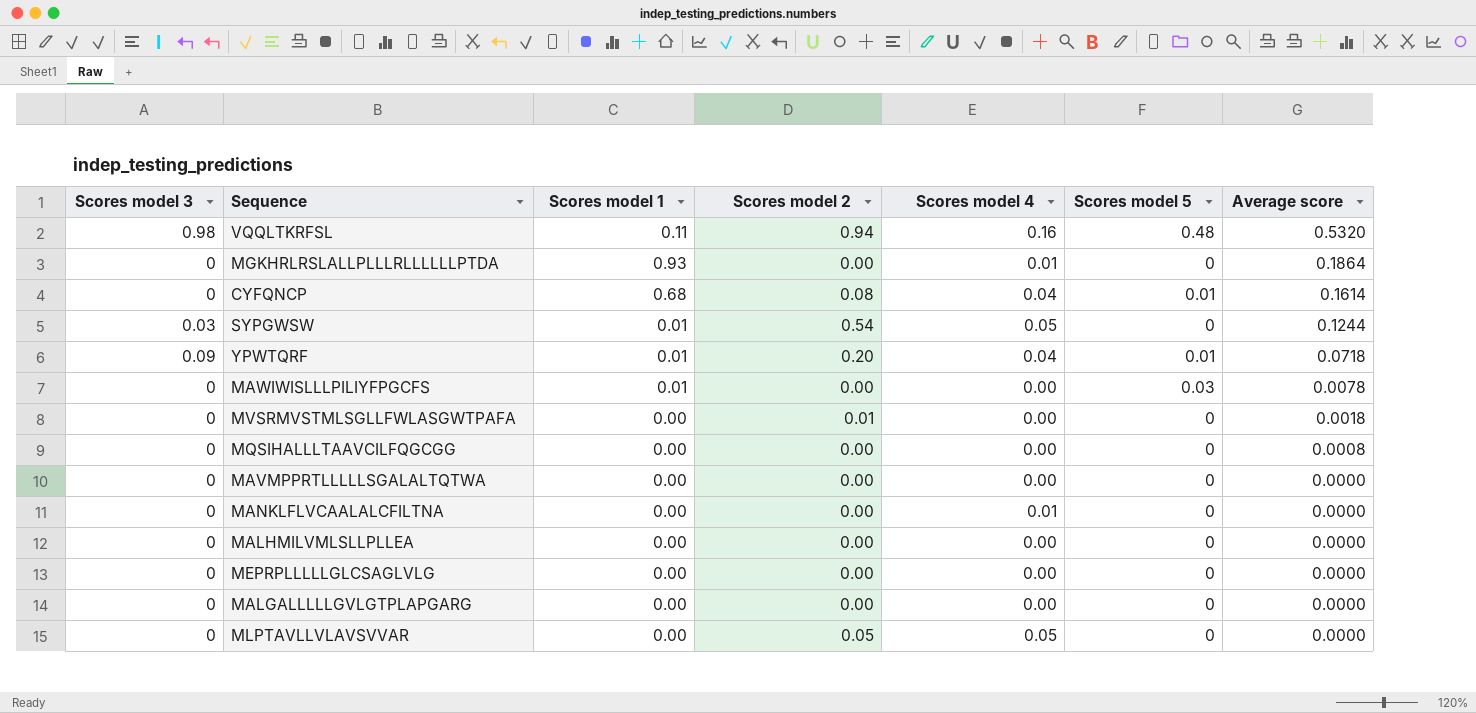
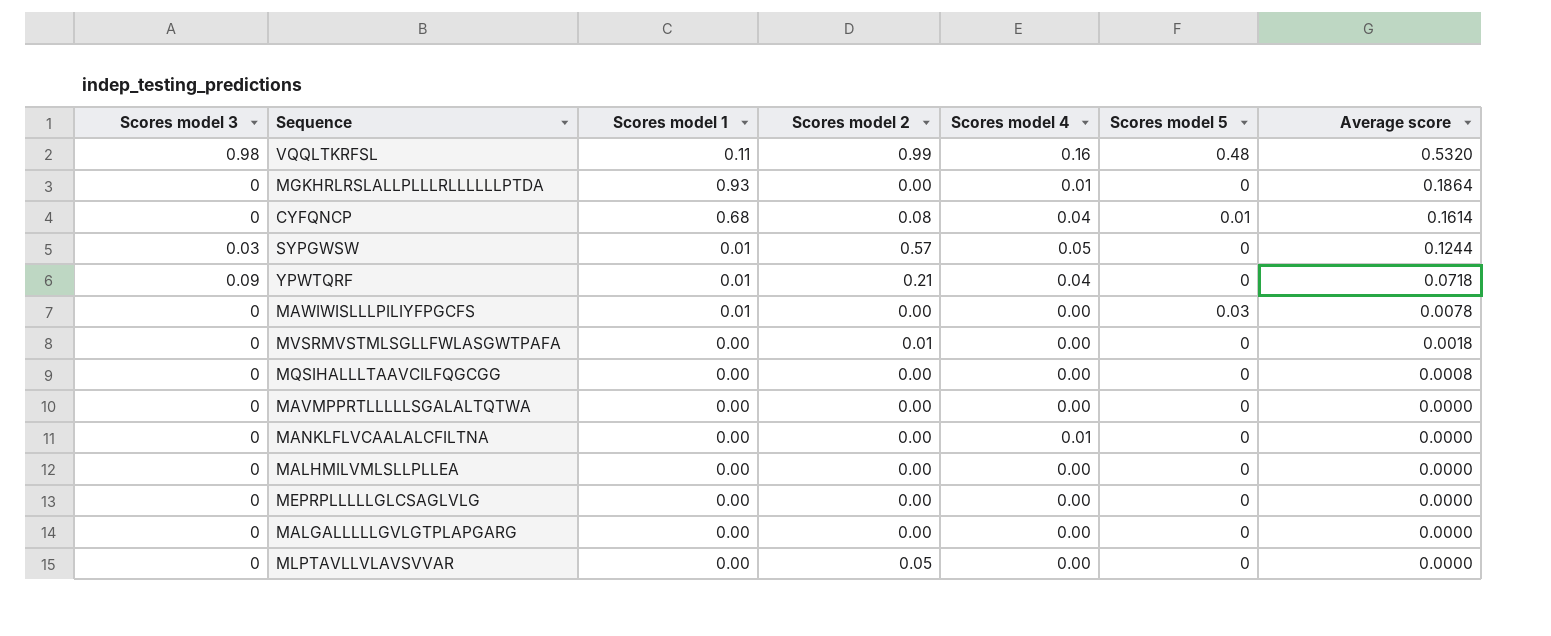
VQQLTKRFSL | Scores model 2: 0.94 -> 0.99
SYPGWSW | Scores model 2: 0.54 -> 0.57
YPWTQRF | Scores model 2: 0.20 -> 0.21
YPWTQRF | Scores model 5: 0.01 -> 0
MLPTAVLLVLAVSVVAR | Scores model 4: 0.05 -> 0.00

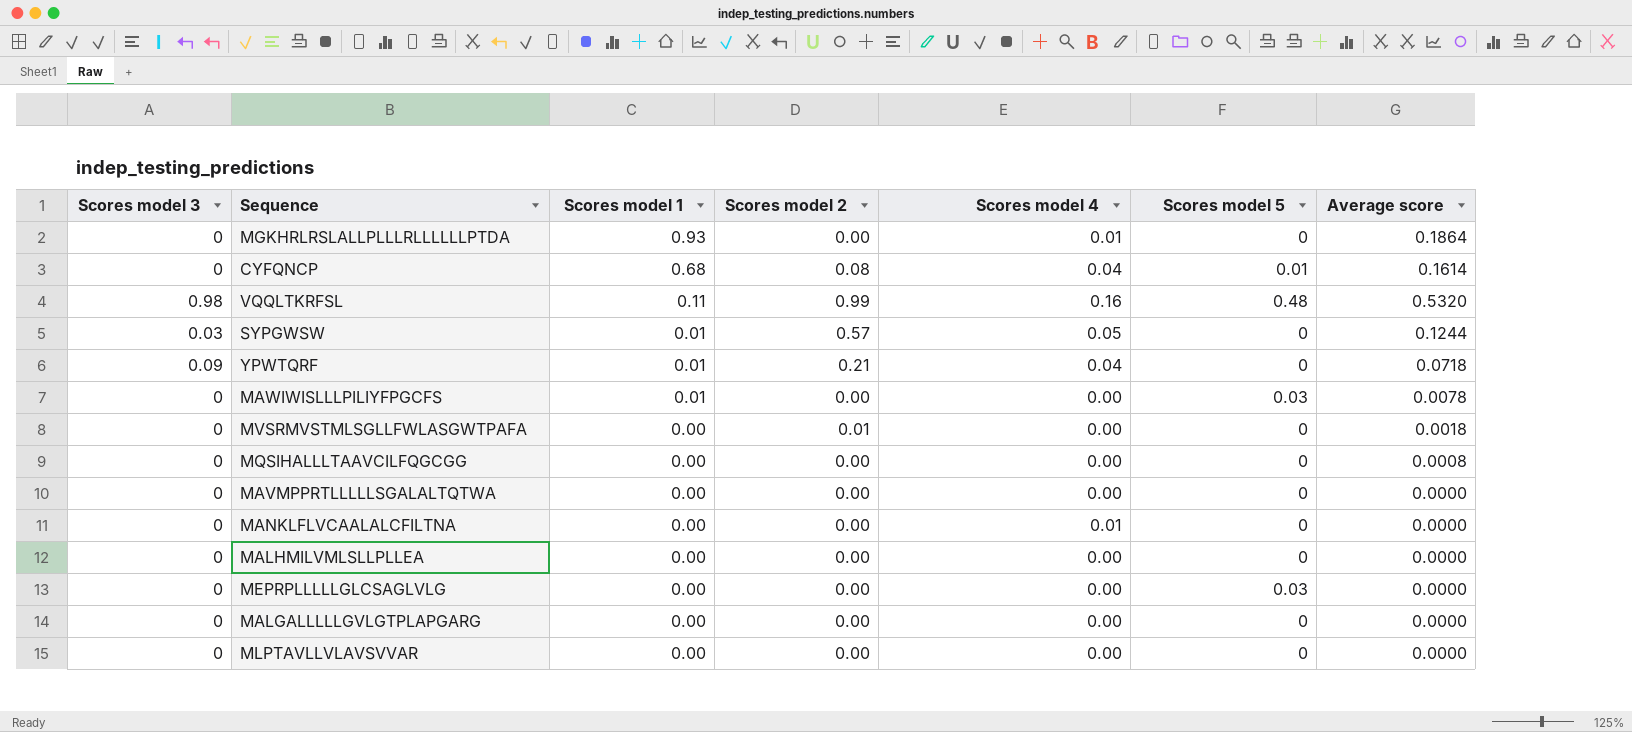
row order: Average score descending -> Scores model 1 descending
MEPRPLLLLLGLCSAGLVLG | Scores model 5: 0 -> 0.03
MLPTAVLLVLAVSVVAR | Scores model 2: 0.05 -> 0.00

